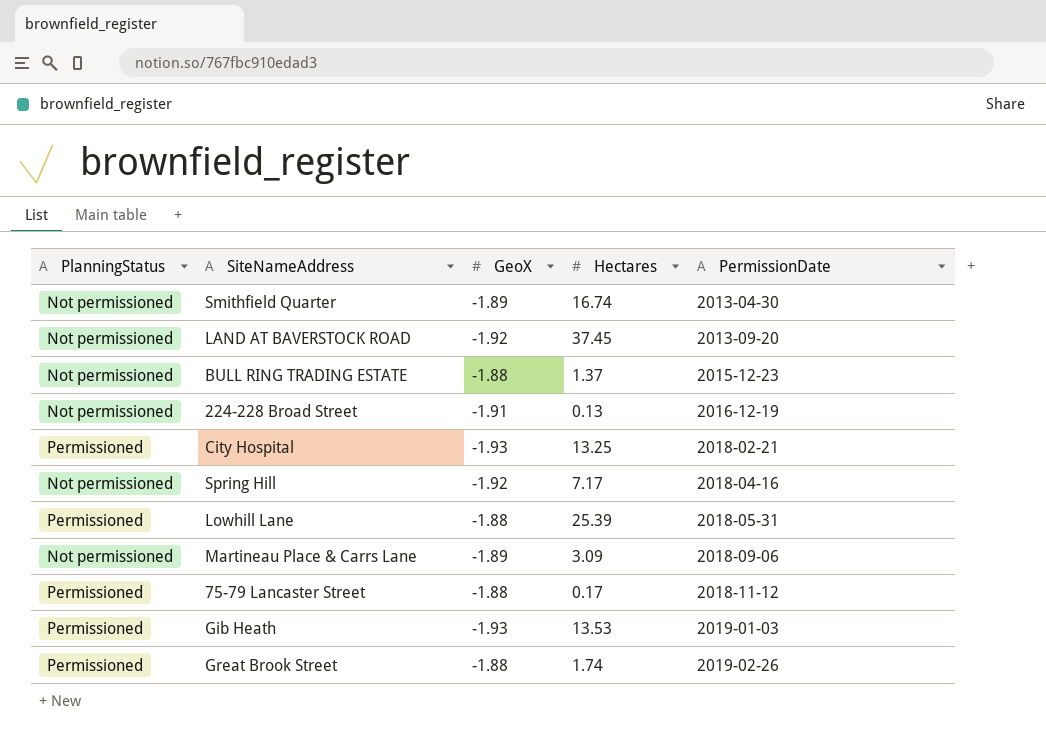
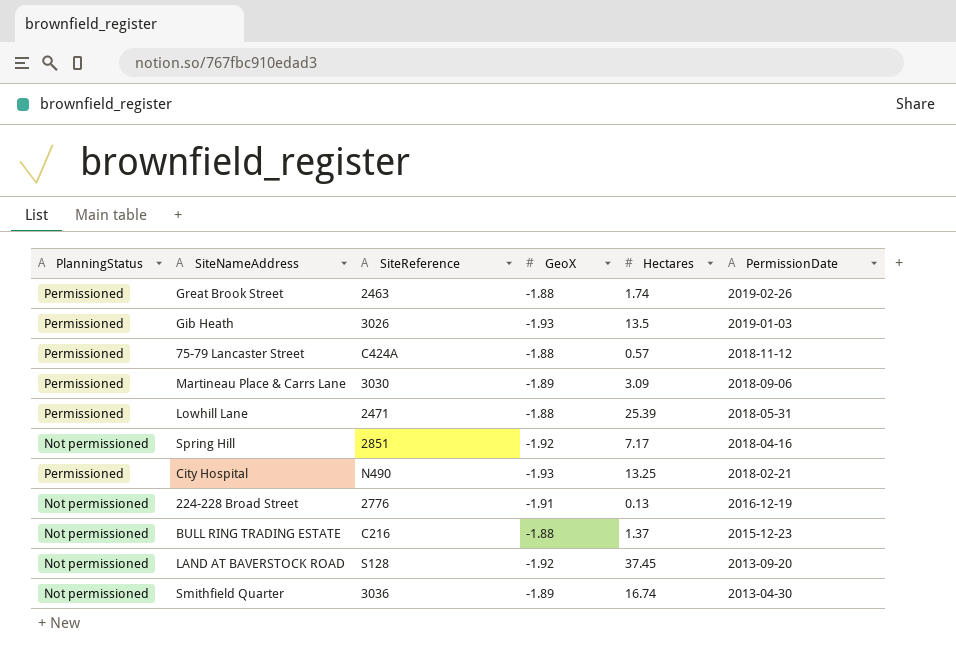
row order: PermissionDate ascending -> PermissionDate descending
column SiteReference | position: none -> 3
Gib Heath | Hectares: 13.53 -> 13.5
75-79 Lancaster Street | Hectares: 0.17 -> 0.57
Martineau Place & Carrs Lane | PlanningStatus: Not permissioned -> Permissioned

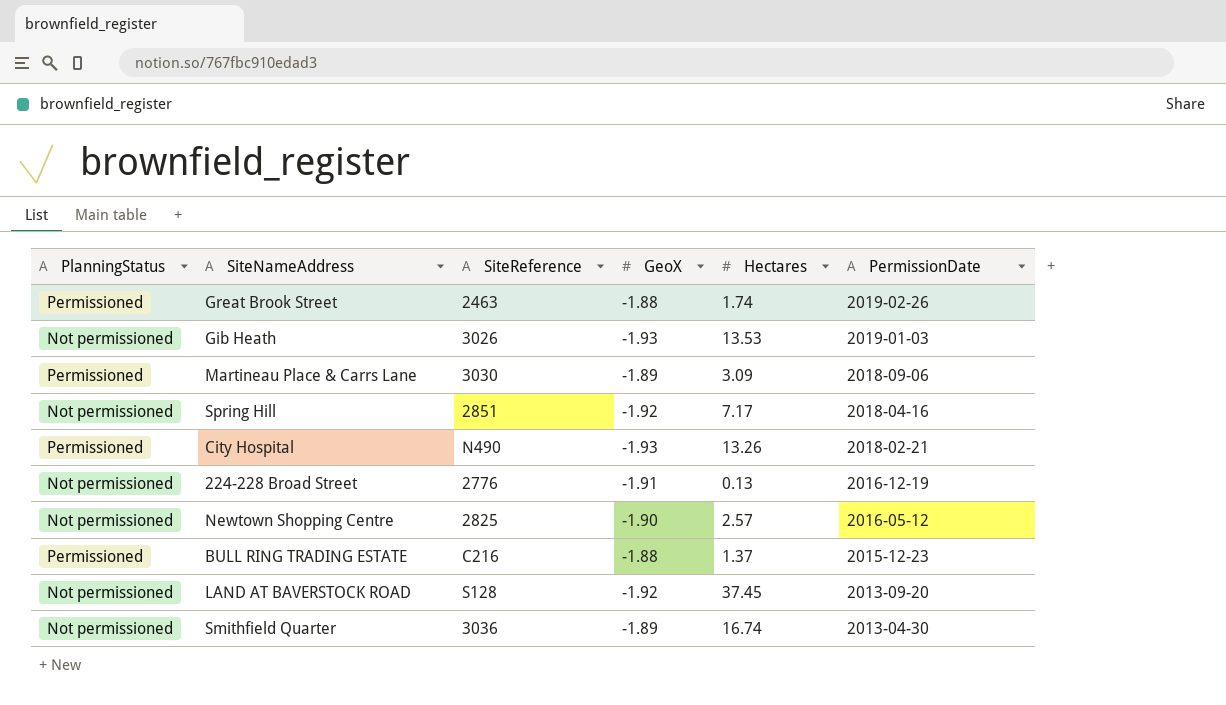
row 75-79 Lancaster Street: Permissioned | C424A | -1.88 | 0.57 | 2018-11-12 -> none
row Lowhill Lane: Permissioned | 2471 | -1.88 | 25.39 | 2018-05-31 -> none
Gib Heath | PlanningStatus: Permissioned -> Not permissioned
Gib Heath | Hectares: 13.5 -> 13.53
City Hospital | Hectares: 13.25 -> 13.26
row Newtown Shopping Centre: none -> Not permissioned | 2825 | -1.90 | 2.57 | 2016-05-12
BULL RING TRADING ESTATE | PlanningStatus: Not permissioned -> Permissioned

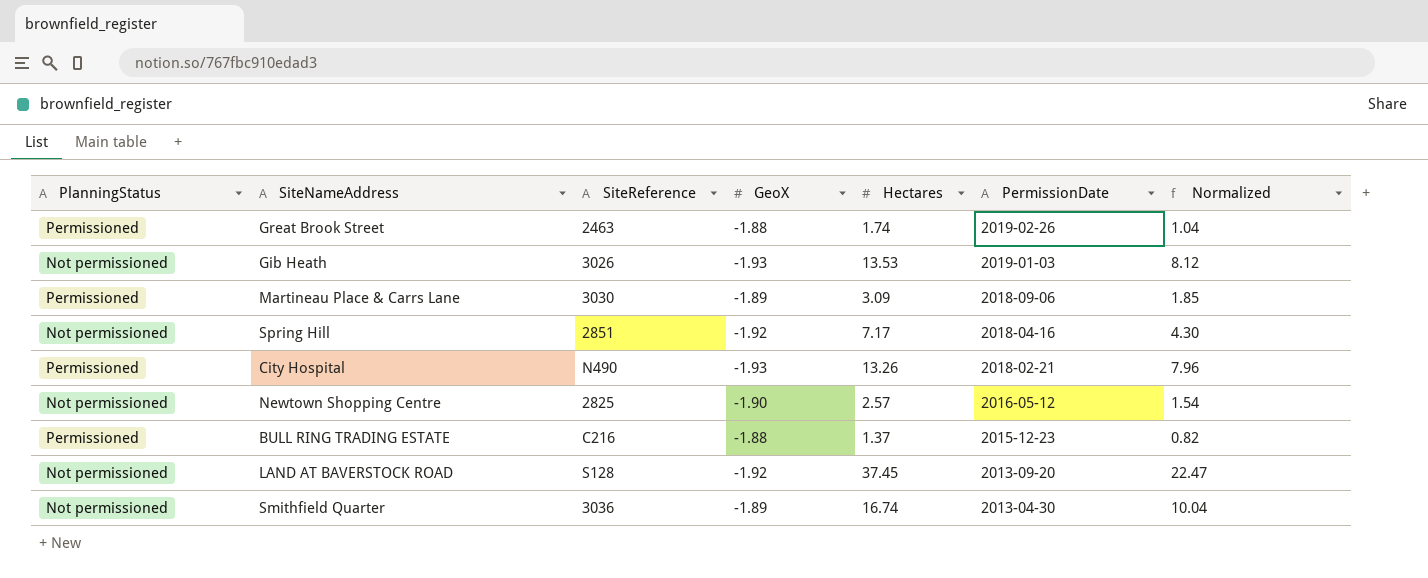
column Normalized | formula: none -> [Hectares] * 0.6
row 224-228 Broad Street: Not permissioned | 2776 | -1.91 | 0.13 | 2016-12-19 -> none

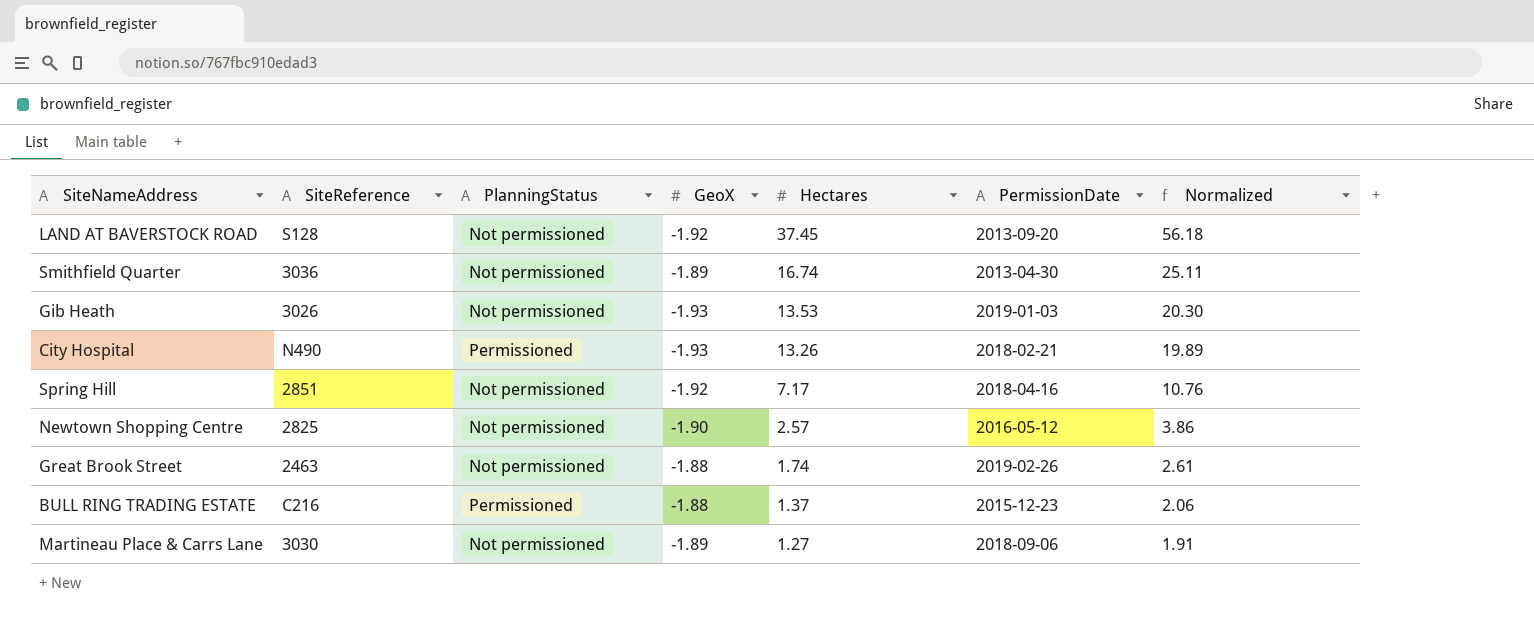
row order: PermissionDate descending -> Hectares descending
column PlanningStatus | position: 1 -> 3
column Normalized | formula: [Hectares] * 0.6 -> [Hectares] * 1.5
Great Brook Street | PlanningStatus: Permissioned -> Not permissioned
Martineau Place & Carrs Lane | PlanningStatus: Permissioned -> Not permissioned
Martineau Place & Carrs Lane | Hectares: 3.09 -> 1.27

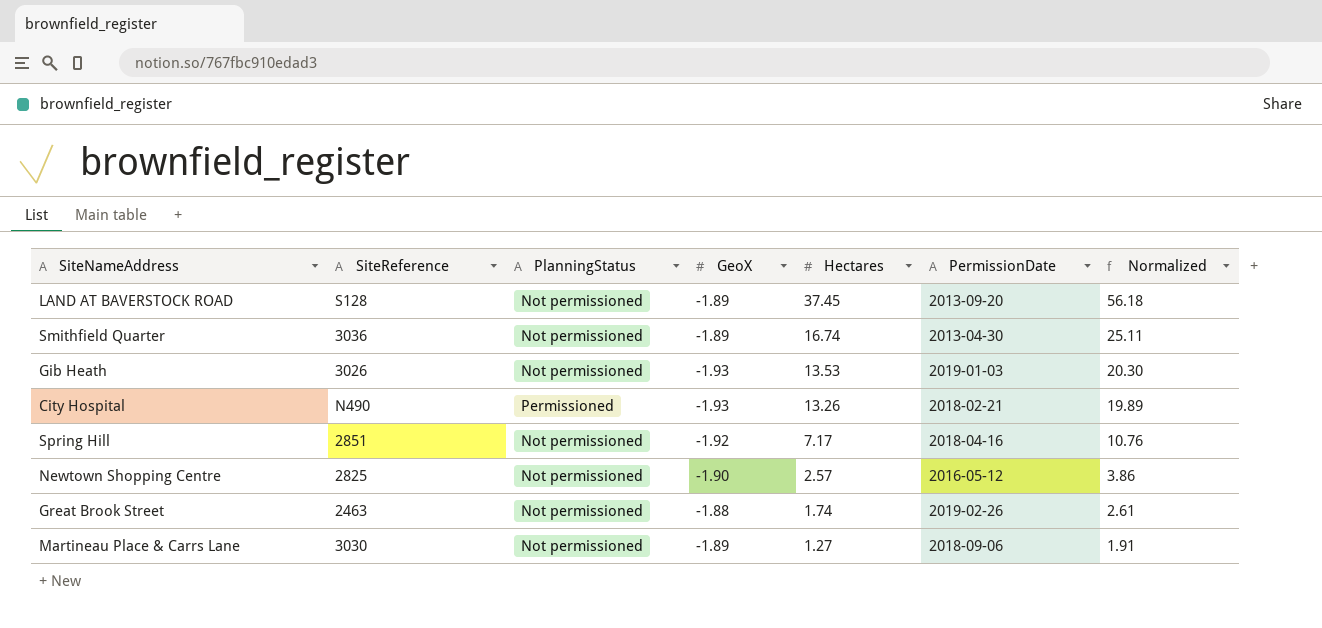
row BULL RING TRADING ESTATE: C216 | Permissioned | -1.88 | 1.37 | 2015-12-23 | 2.06 -> none
LAND AT BAVERSTOCK ROAD | GeoX: -1.92 -> -1.89

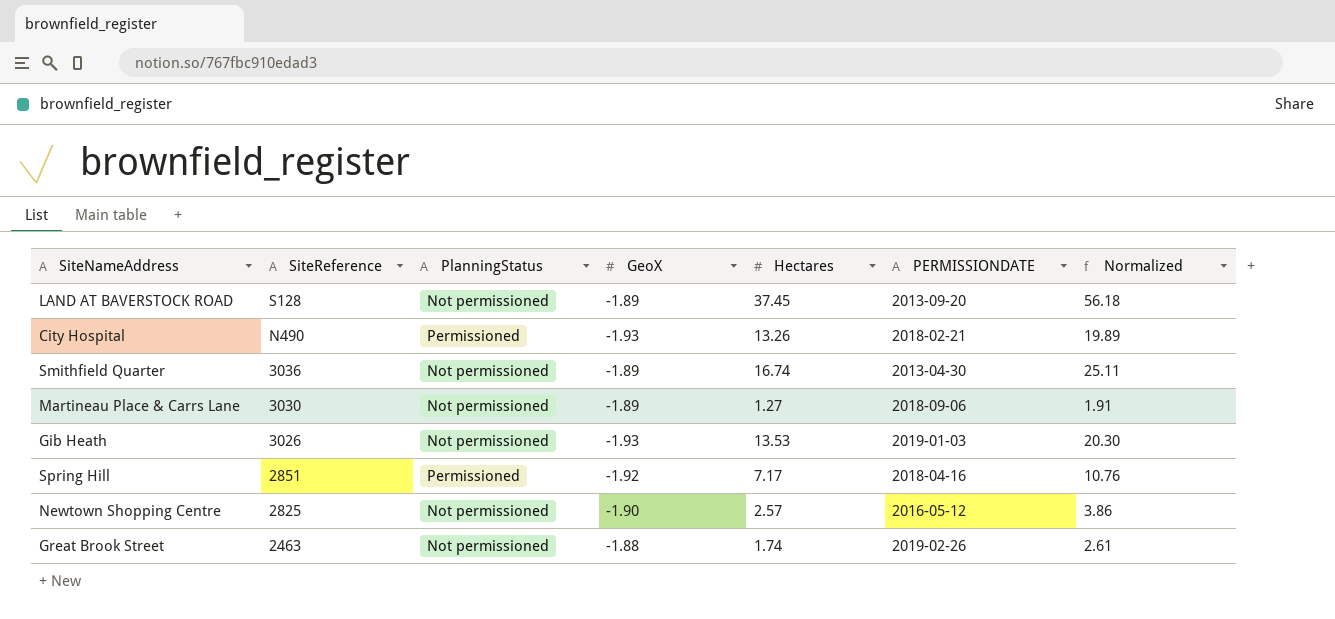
row order: Hectares descending -> SiteReference descending
column name: PermissionDate -> PERMISSIONDATE
Spring Hill | PlanningStatus: Not permissioned -> Permissioned

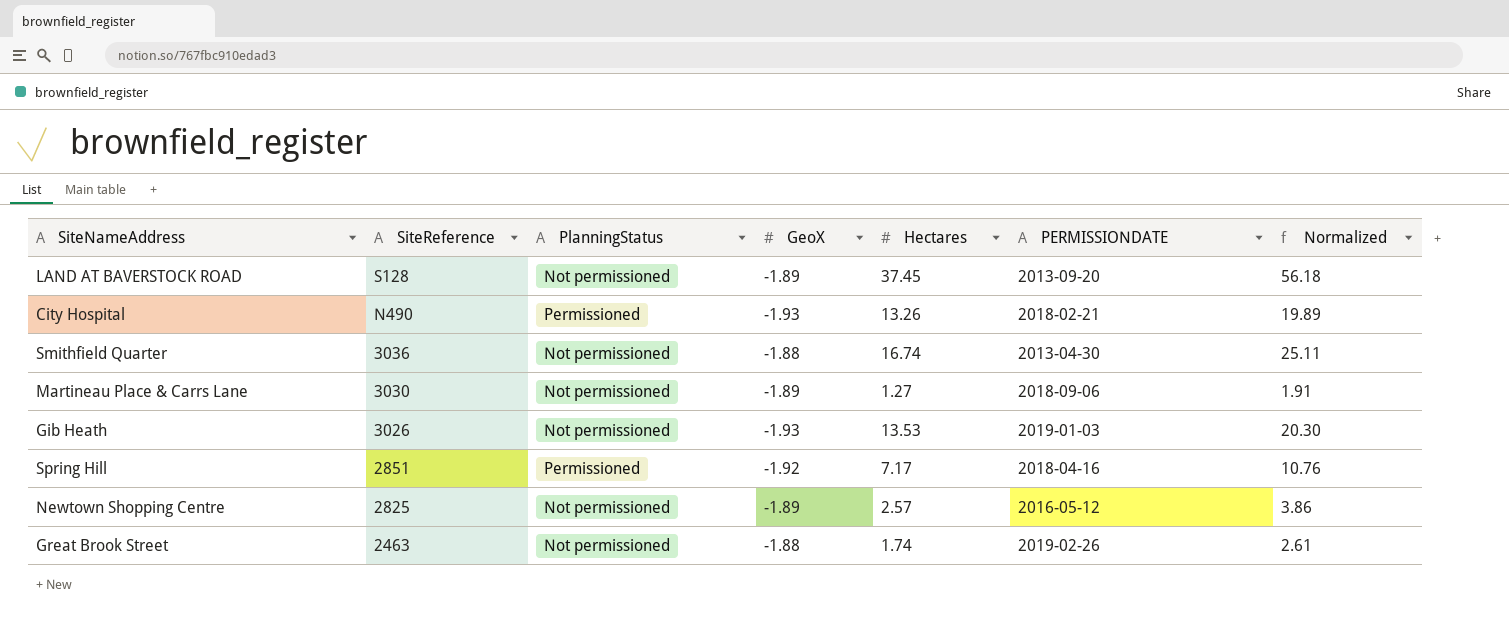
Smithfield Quarter | GeoX: -1.89 -> -1.88
Newtown Shopping Centre | GeoX: -1.90 -> -1.89

